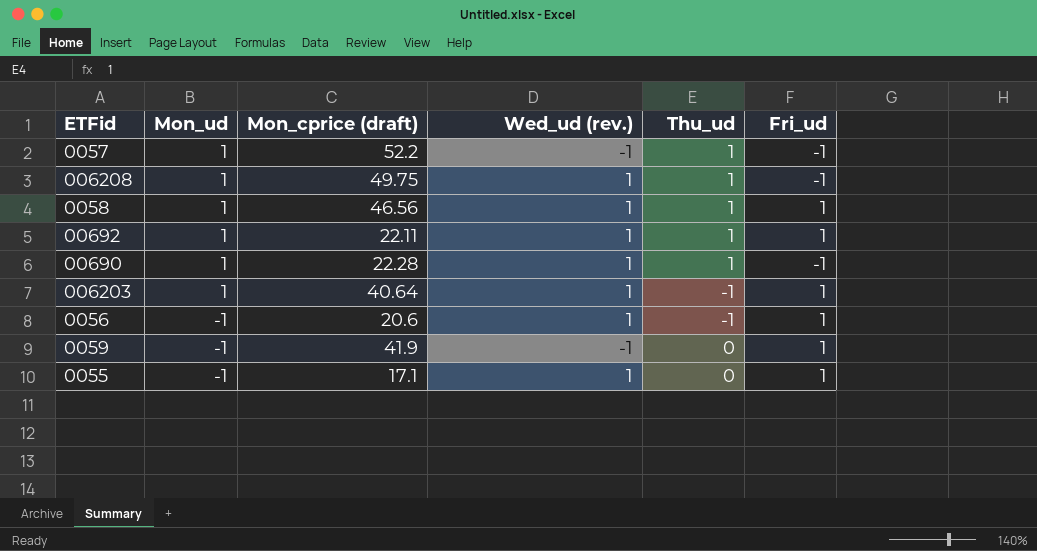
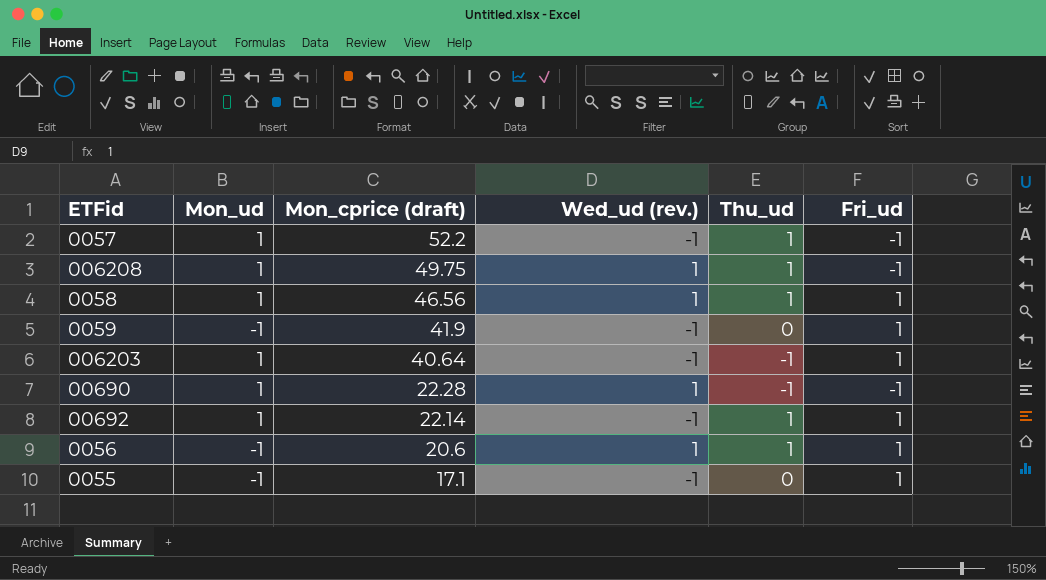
row order: Mon_ud descending -> Mon_cprice (draft) descending
006203 | Wed_ud (rev.): 1 -> -1
00690 | Thu_ud: 1 -> -1
00692 | Mon_cprice (draft): 22.11 -> 22.14
00692 | Wed_ud (rev.): 1 -> -1
0056 | Thu_ud: -1 -> 1
0055 | Wed_ud (rev.): 1 -> -1

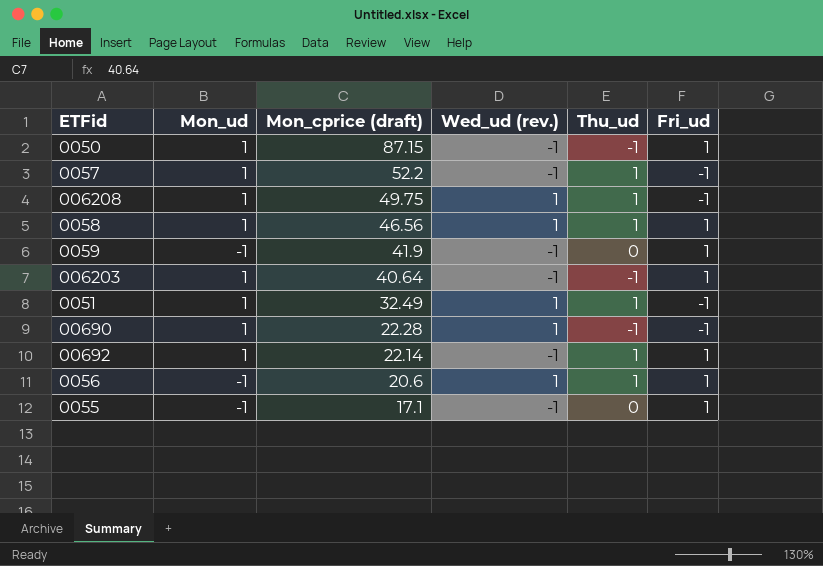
row 0050: none -> 1 | 87.15 | -1 | -1 | 1
row 0051: none -> 1 | 32.49 | 1 | 1 | -1

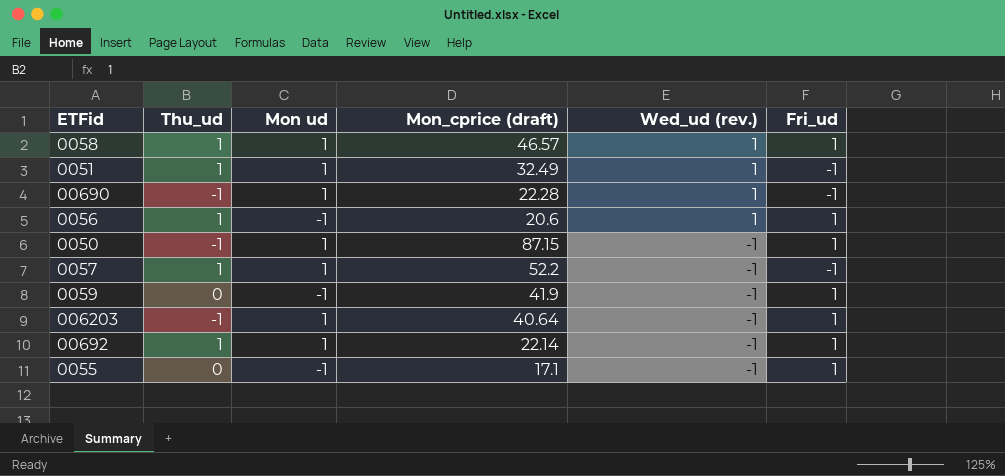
row order: Mon_cprice (draft) descending -> Wed_ud (rev.) descending
column Thu_ud | position: 5 -> 2
column name: Mon_ud -> Mon ud
row 006208: 1 | 49.75 | 1 | 1 | -1 -> none
0058 | Mon_cprice (draft): 46.56 -> 46.57

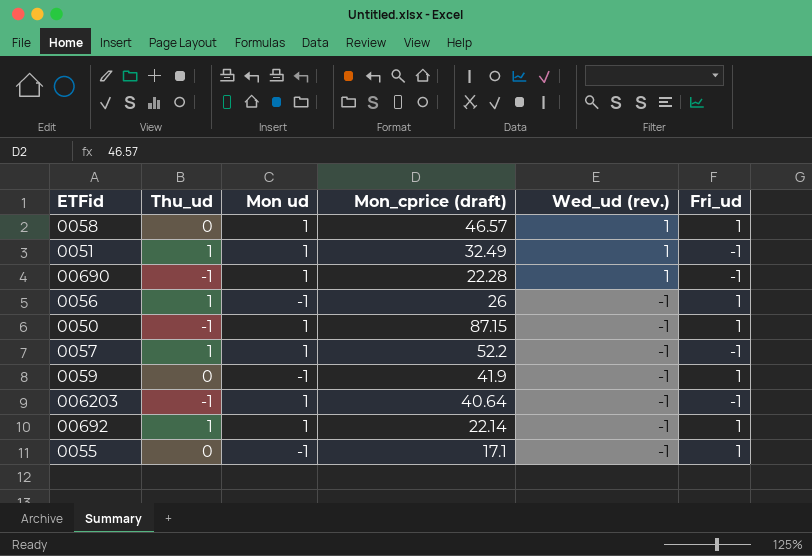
0058 | Thu_ud: 1 -> 0
0056 | Mon_cprice (draft): 20.6 -> 26
0056 | Wed_ud (rev.): 1 -> -1
006203 | Fri_ud: 1 -> -1

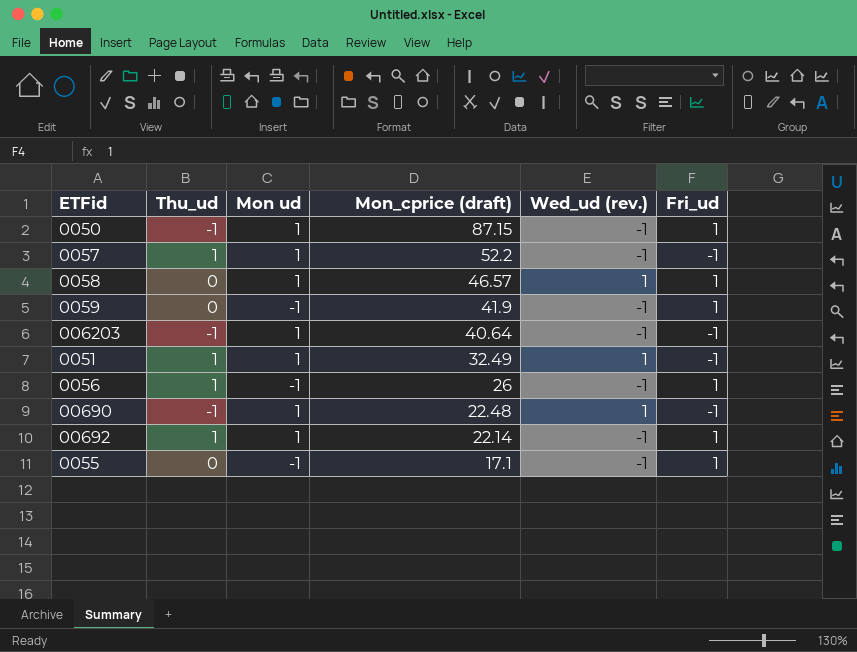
row order: Wed_ud (rev.) descending -> Mon_cprice (draft) descending
00690 | Mon_cprice (draft): 22.28 -> 22.48

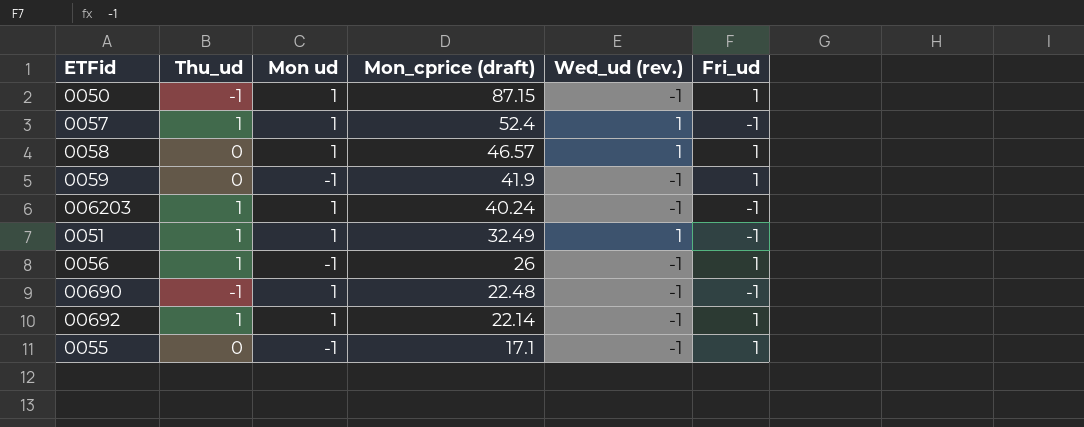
0057 | Mon_cprice (draft): 52.2 -> 52.4
0057 | Wed_ud (rev.): -1 -> 1
006203 | Thu_ud: -1 -> 1
006203 | Mon_cprice (draft): 40.64 -> 40.24
00690 | Wed_ud (rev.): 1 -> -1

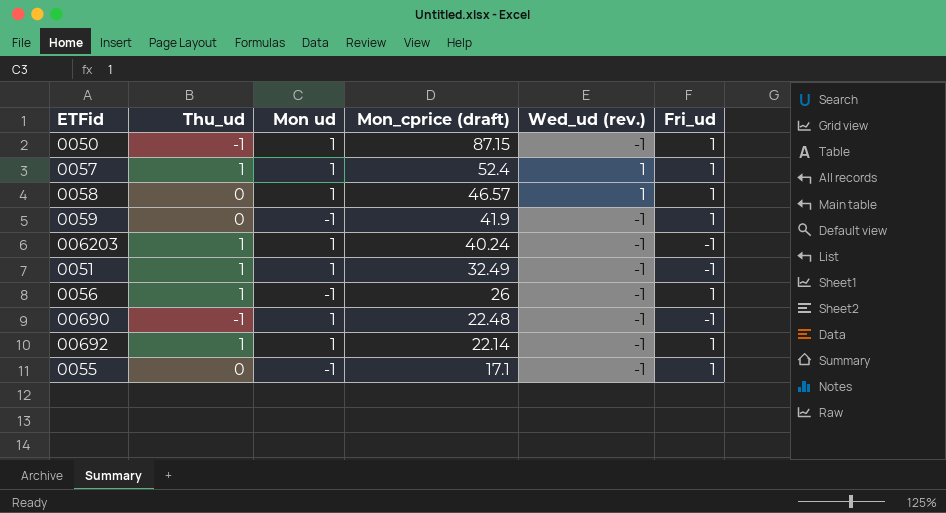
0057 | Fri_ud: -1 -> 1
0051 | Wed_ud (rev.): 1 -> -1

